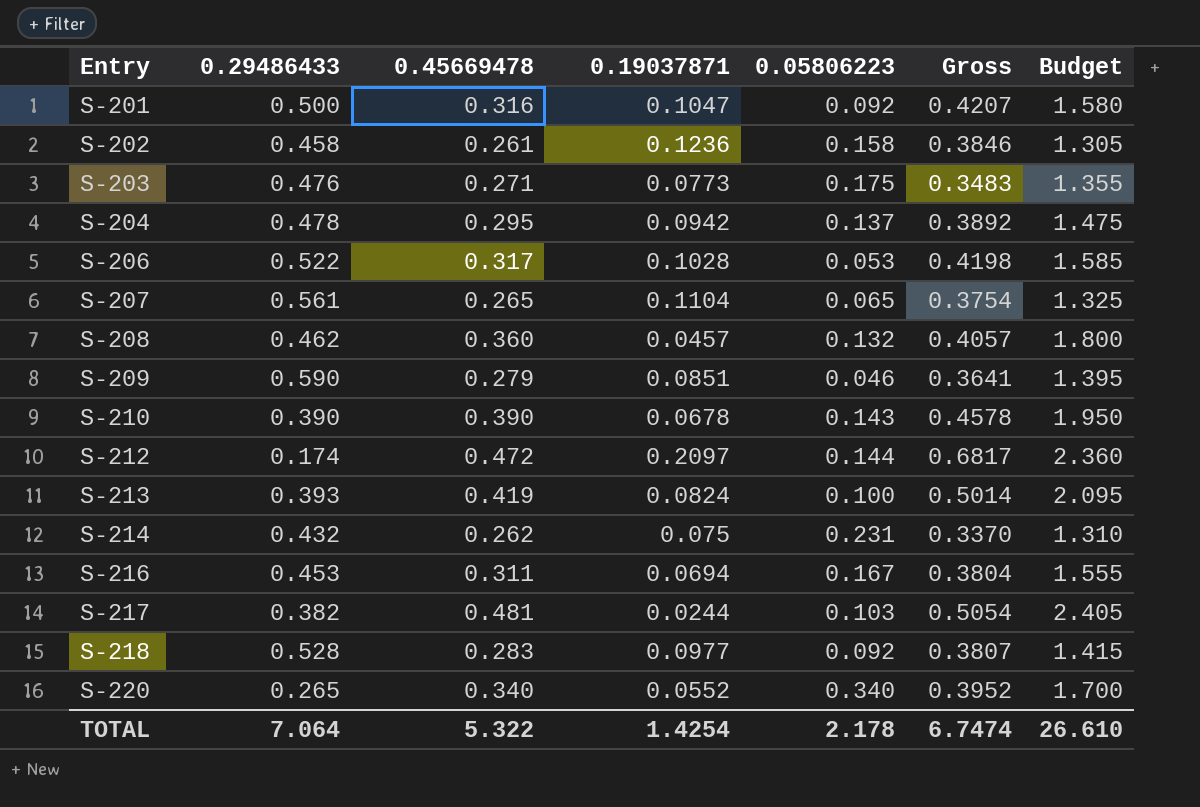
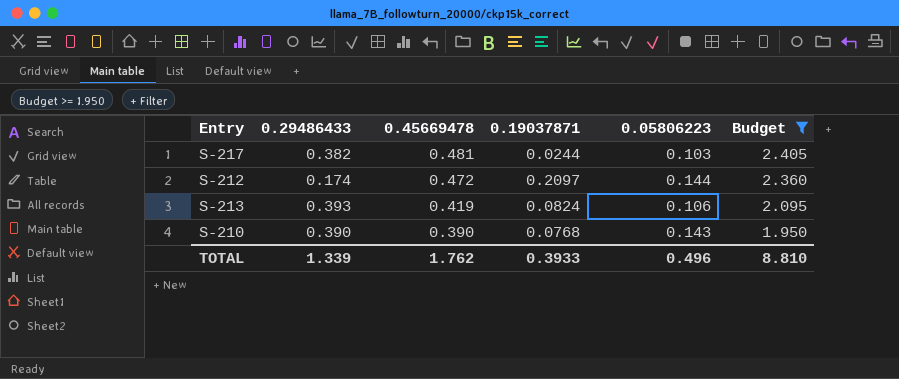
filter: none -> Budget >= 1.950
row order: Entry ascending -> 0.45669478 descending
column Gross | formula: [0.45669478] + [0.19037871] -> none
S-213 | 0.05806223: 0.100 -> 0.106
S-210 | 0.19037871: 0.0678 -> 0.0768
TOTAL | 0.29486433: 7.064 -> 1.339
TOTAL | 0.45669478: 5.322 -> 1.762
TOTAL | 0.19037871: 1.4254 -> 0.3933
TOTAL | 0.05806223: 2.178 -> 0.496
TOTAL | Budget: 26.610 -> 8.810

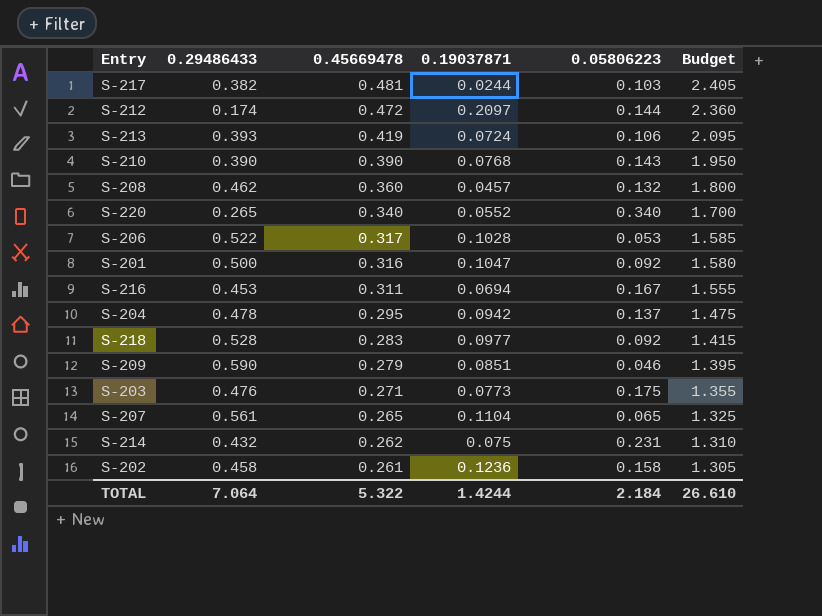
filter: Budget >= 1.950 -> none
S-213 | 0.19037871: 0.0824 -> 0.0724
TOTAL | 0.29486433: 1.339 -> 7.064
TOTAL | 0.45669478: 1.762 -> 5.322
TOTAL | 0.19037871: 0.3933 -> 1.4244
TOTAL | 0.05806223: 0.496 -> 2.184
TOTAL | Budget: 8.810 -> 26.610

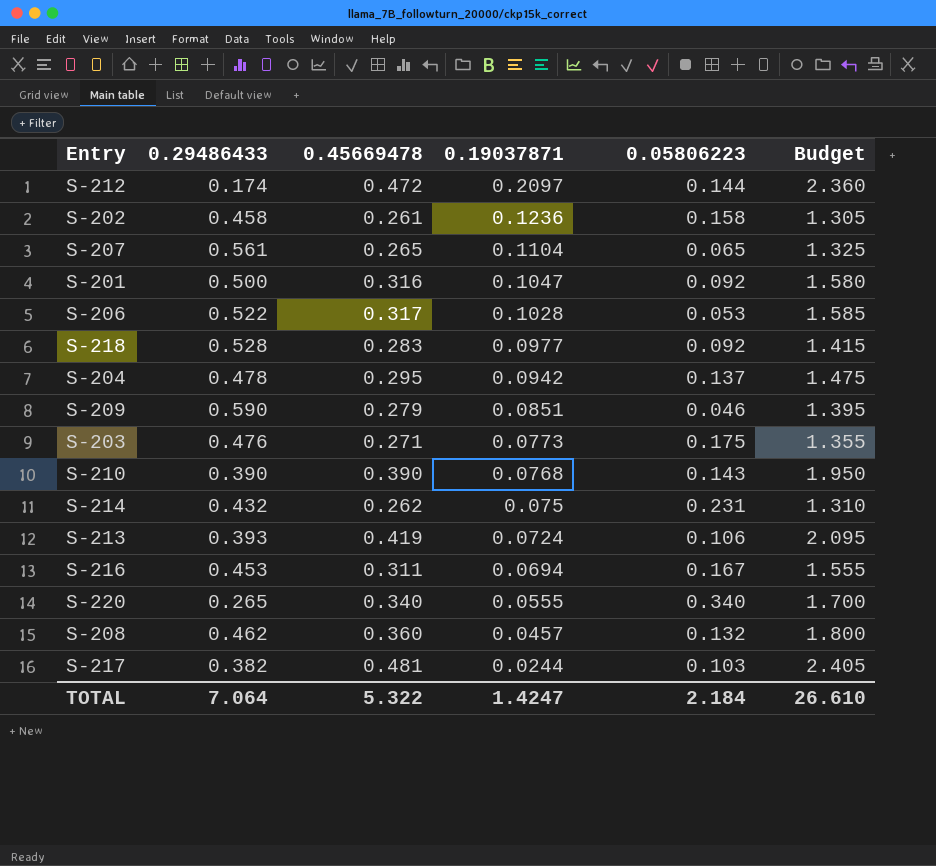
row order: 0.45669478 descending -> 0.19037871 descending
S-220 | 0.19037871: 0.0552 -> 0.0555
TOTAL | 0.19037871: 1.4244 -> 1.4247

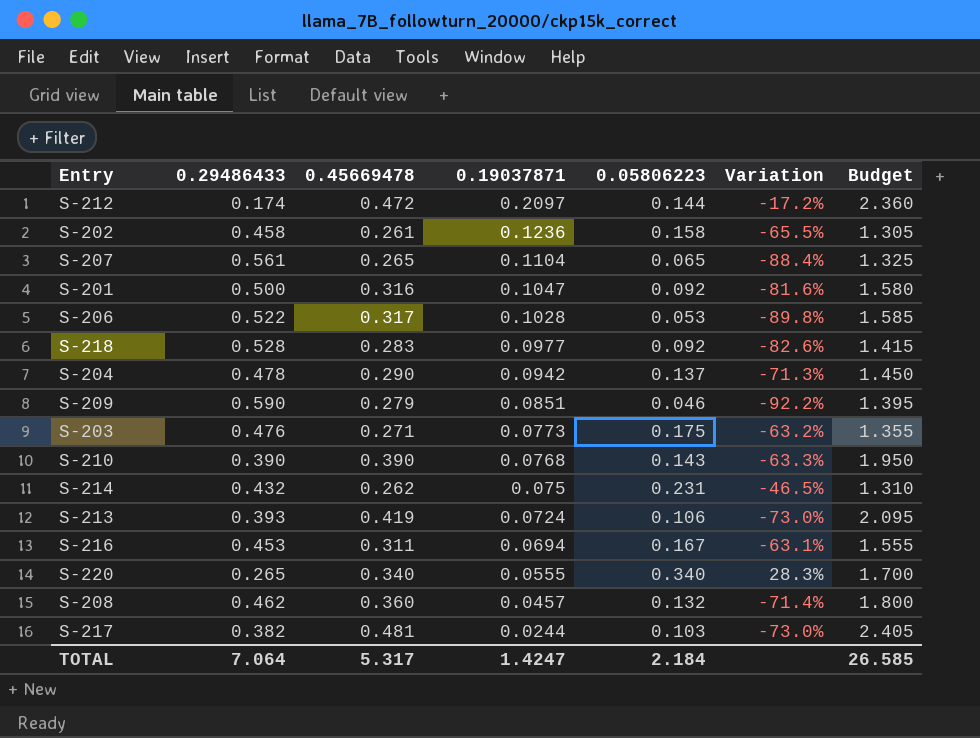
column Variation | formula: none -> ([0.05806223] - [0.29486433]) / [0.29486433]
S-204 | 0.45669478: 0.295 -> 0.290
S-204 | Budget: 1.475 -> 1.450
TOTAL | 0.45669478: 5.322 -> 5.317
TOTAL | Budget: 26.610 -> 26.585

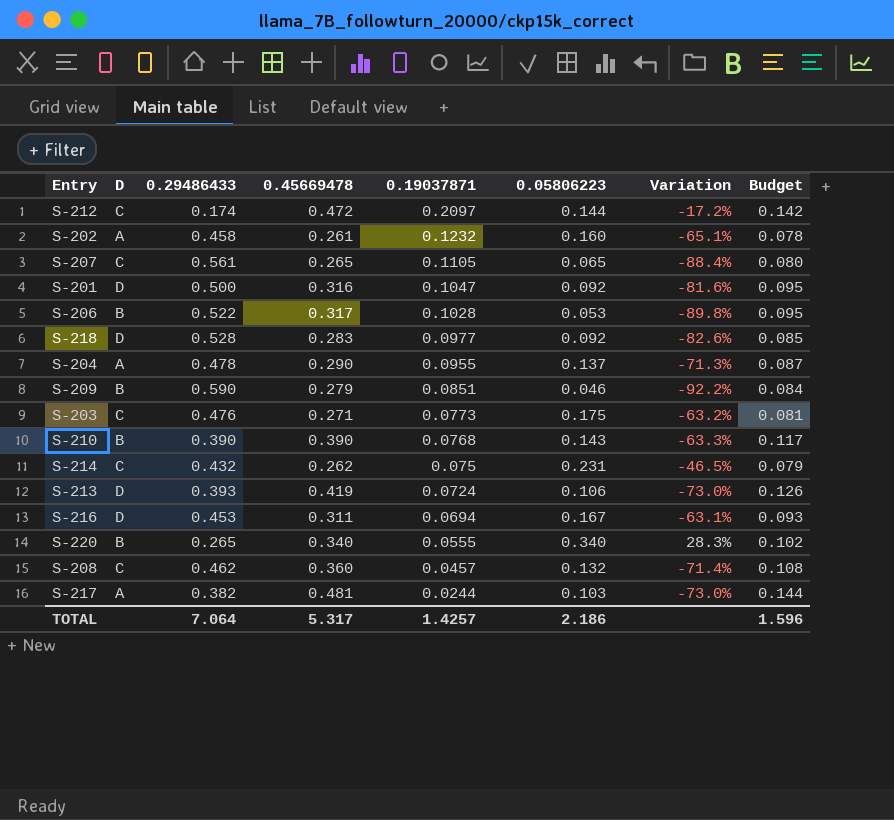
column D | position: none -> 2
column Budget | formula: [0.45669478] * 5 -> [0.45669478] * 0.3
S-202 | 0.19037871: 0.1236 -> 0.1232
S-202 | 0.05806223: 0.158 -> 0.160
S-202 | Variation: -65.5% -> -65.1%
S-207 | 0.19037871: 0.1104 -> 0.1105
S-204 | 0.19037871: 0.0942 -> 0.0955
TOTAL | 0.19037871: 1.4247 -> 1.4257
TOTAL | 0.05806223: 2.184 -> 2.186
TOTAL | Budget: 26.585 -> 1.596

